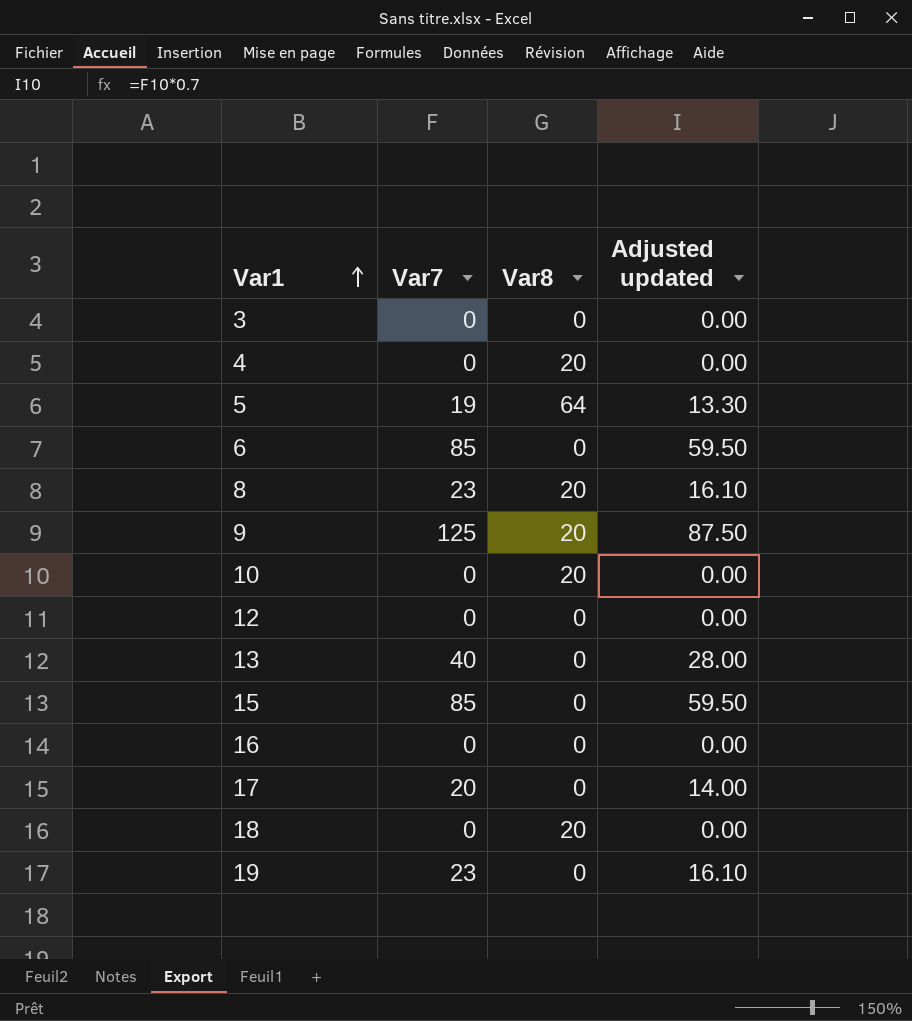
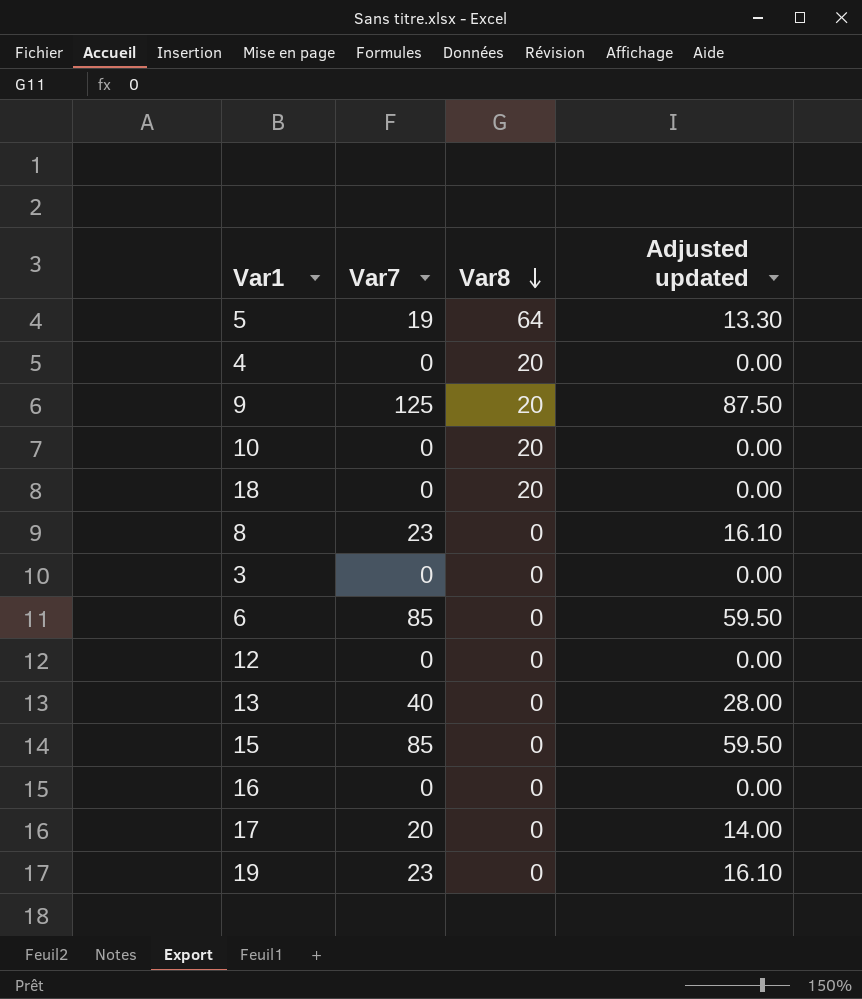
row order: Var1 ascending -> Var8 descending
8 | Var8: 20 -> 0

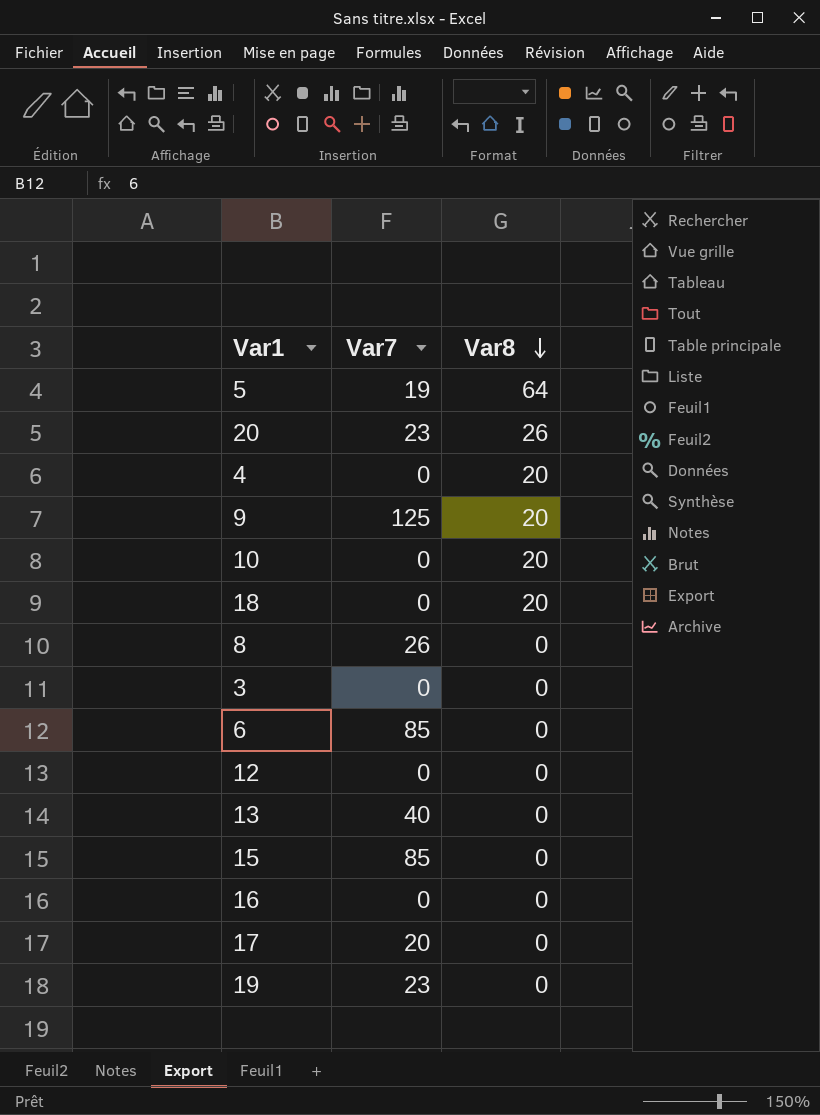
column Adjusted updated | formula: [Var7] * 0.7 -> none
row 20: none -> 23 | 26
8 | Var7: 23 -> 26

